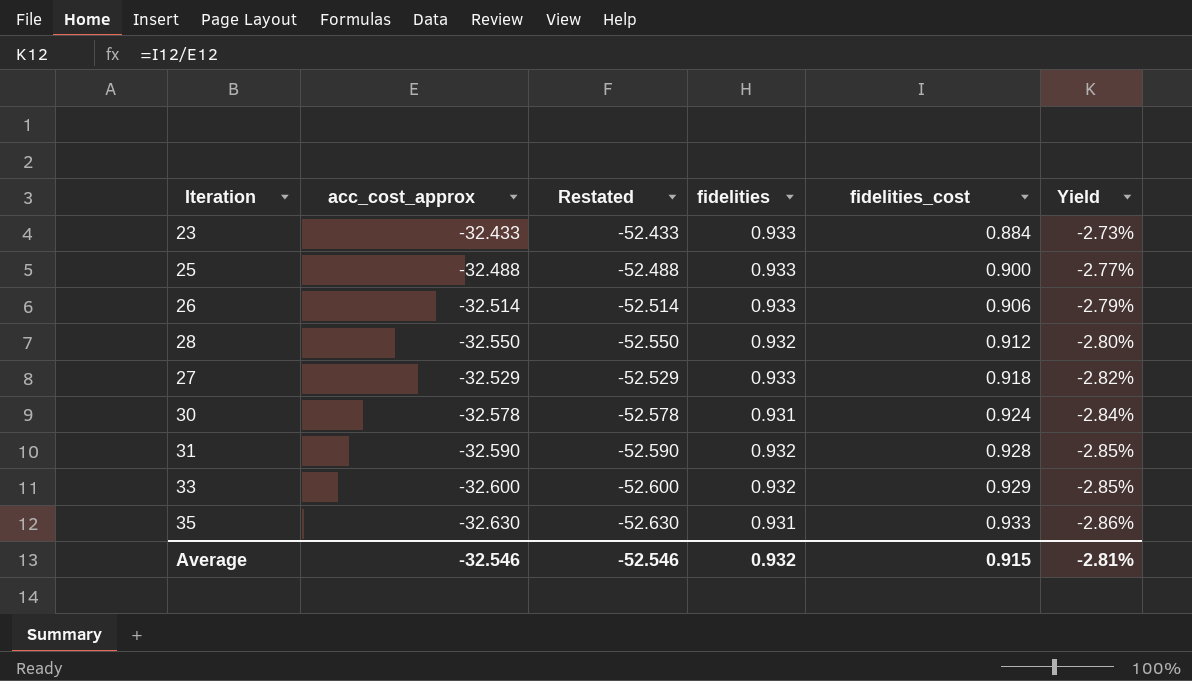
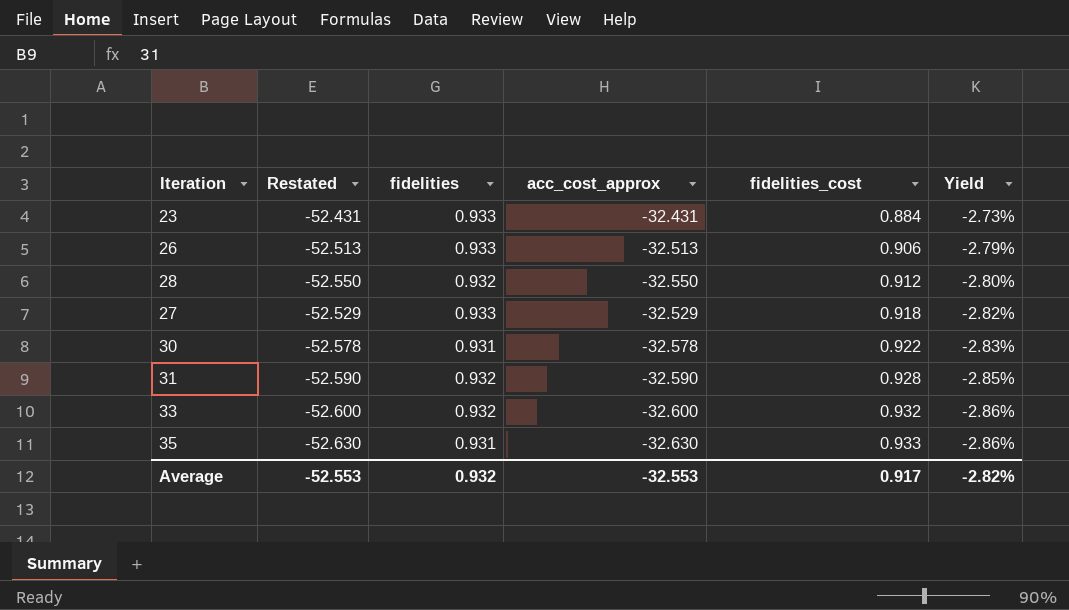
column acc_cost_approx | position: 2 -> 4
row 25: -32.488 | -52.488 | 0.933 | 0.900 | -2.77% -> none
23 | Restated: -52.433 -> -52.431
23 | acc_cost_approx: -32.433 -> -32.431
26 | Restated: -52.514 -> -52.513
26 | acc_cost_approx: -32.514 -> -32.513
30 | fidelities_cost: 0.924 -> 0.922
30 | Yield: -2.84% -> -2.83%
33 | fidelities_cost: 0.929 -> 0.932
33 | Yield: -2.85% -> -2.86%
Average | Restated: -52.546 -> -52.553
Average | acc_cost_approx: -32.546 -> -32.553
Average | fidelities_cost: 0.915 -> 0.917
Average | Yield: -2.81% -> -2.82%

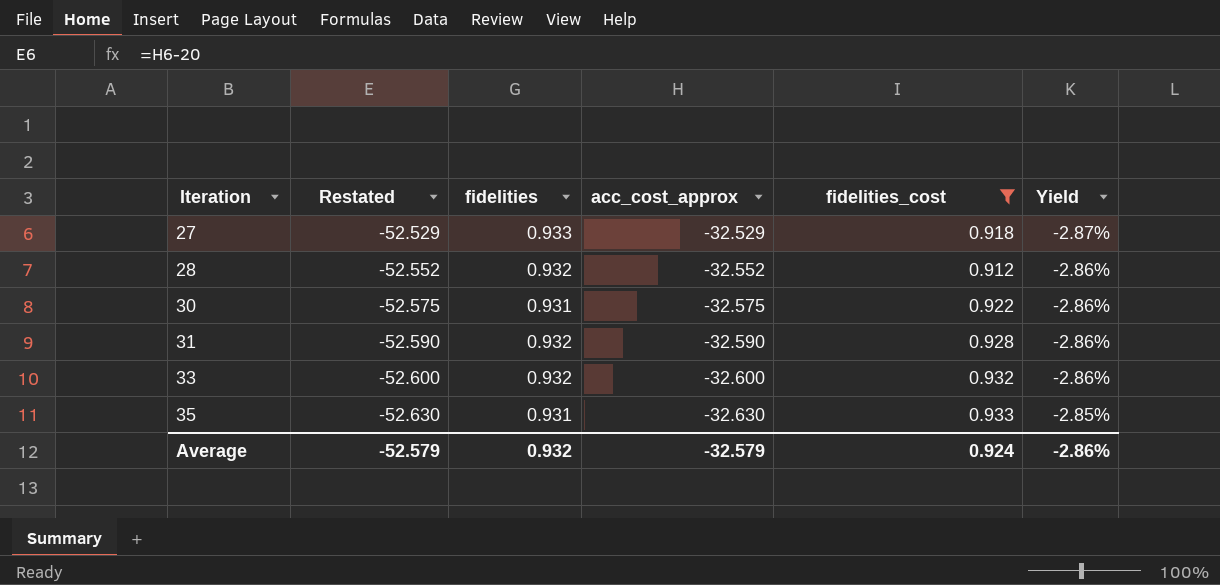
filter: none -> fidelities_cost >= 0.912
row order: fidelities_cost ascending -> Iteration ascending
column Yield | formula: [fidelities_cost] / [acc_cost_approx] -> [fidelities] / [acc_cost_approx]
28 | Restated: -52.550 -> -52.552
28 | acc_cost_approx: -32.550 -> -32.552
30 | Restated: -52.578 -> -52.575
30 | acc_cost_approx: -32.578 -> -32.575
Average | Restated: -52.553 -> -52.579
Average | acc_cost_approx: -32.553 -> -32.579
Average | fidelities_cost: 0.917 -> 0.924
Average | Yield: -2.82% -> -2.86%

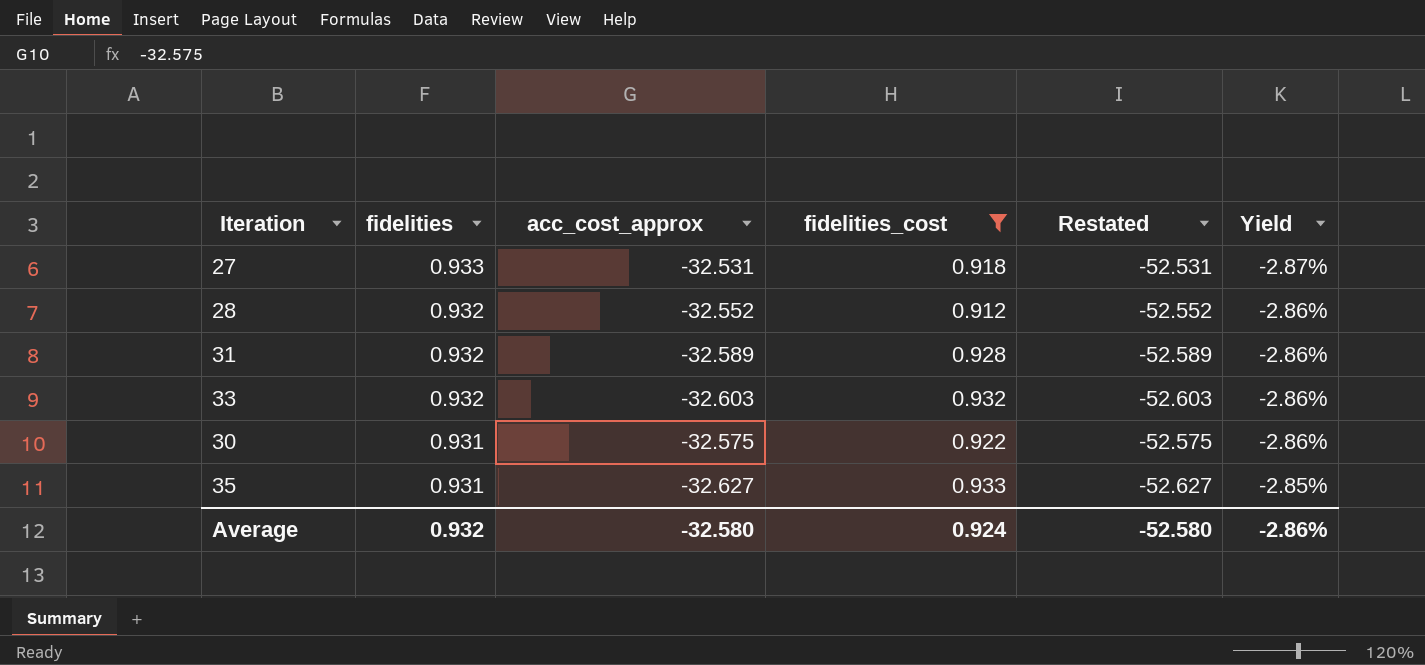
row order: Iteration ascending -> fidelities descending
column Restated | position: 2 -> 5
27 | acc_cost_approx: -32.529 -> -32.531
27 | Restated: -52.529 -> -52.531
31 | acc_cost_approx: -32.590 -> -32.589
31 | Restated: -52.590 -> -52.589
33 | acc_cost_approx: -32.600 -> -32.603
33 | Restated: -52.600 -> -52.603
35 | acc_cost_approx: -32.630 -> -32.627
35 | Restated: -52.630 -> -52.627
Average | acc_cost_approx: -32.579 -> -32.580
Average | Restated: -52.579 -> -52.580

